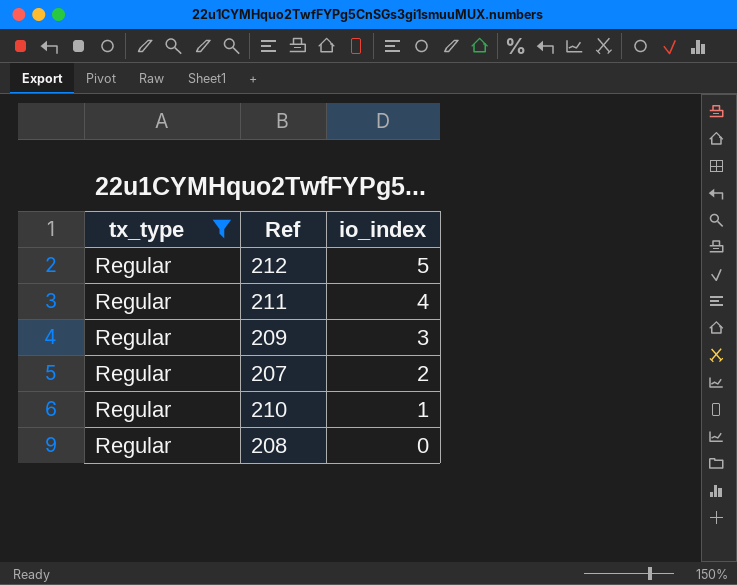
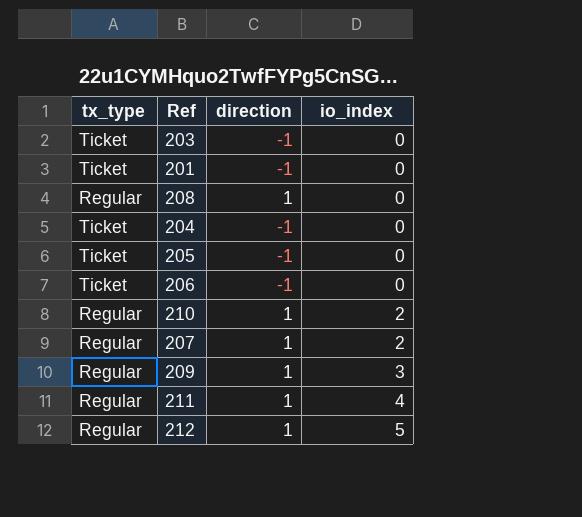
filter: tx_type = Regular -> none
row order: io_index descending -> io_index ascending
column direction | position: none -> 3
210 | io_index: 1 -> 2

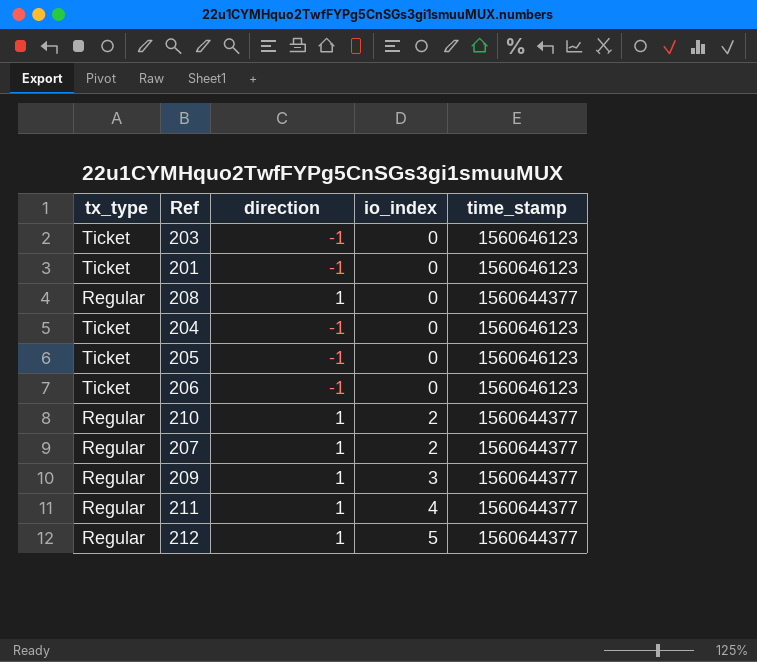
column time_stamp | position: none -> 5

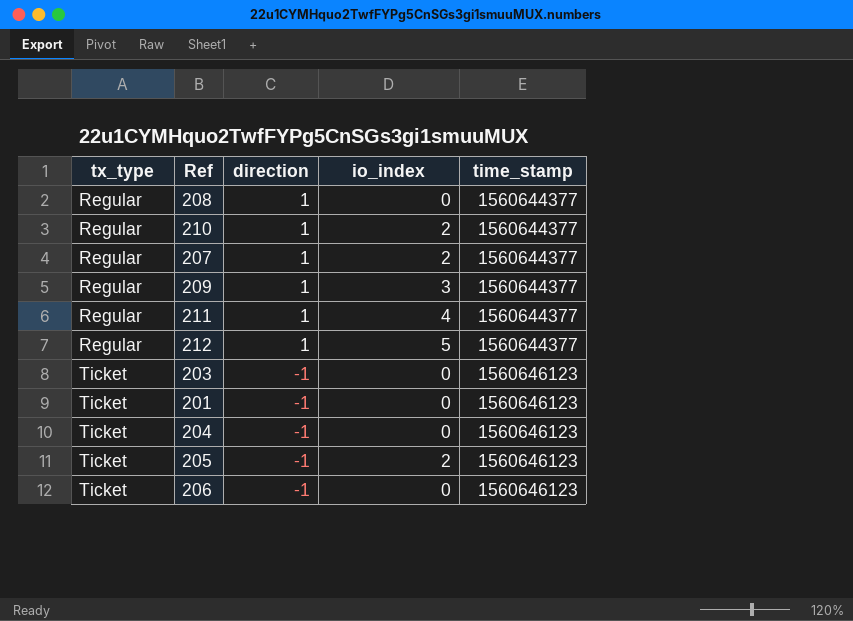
row order: io_index ascending -> tx_type ascending
205 | io_index: 0 -> 2

